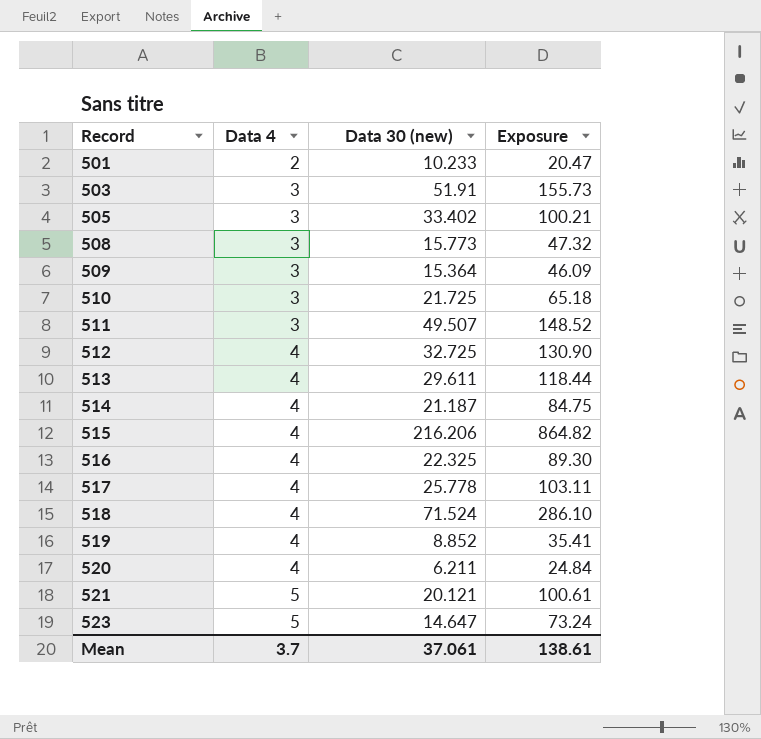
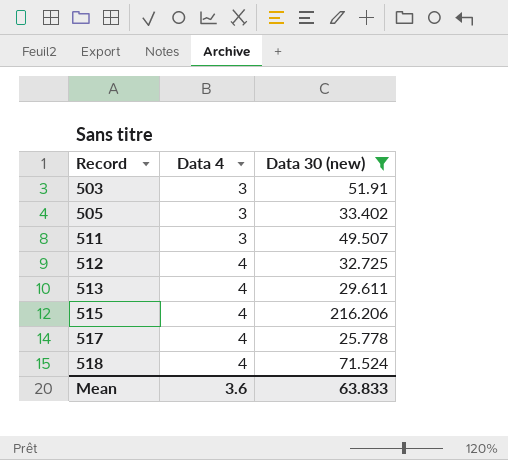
filter: none -> Data 30 (new) >= 25.778
column Exposure | formula: [Data 4] * [Data 30 (new)] -> none
Mean | Data 4: 3.7 -> 3.6
Mean | Data 30 (new): 37.061 -> 63.833

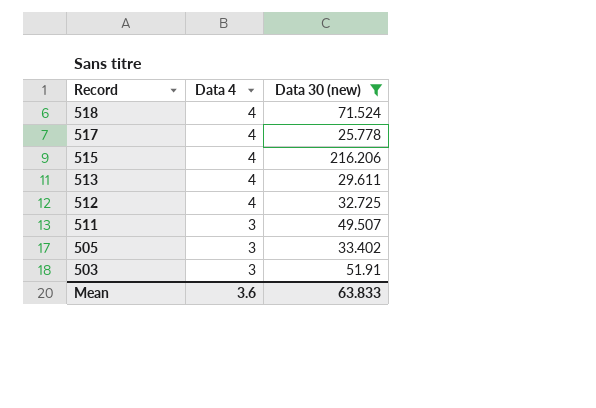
row order: Record ascending -> Record descending

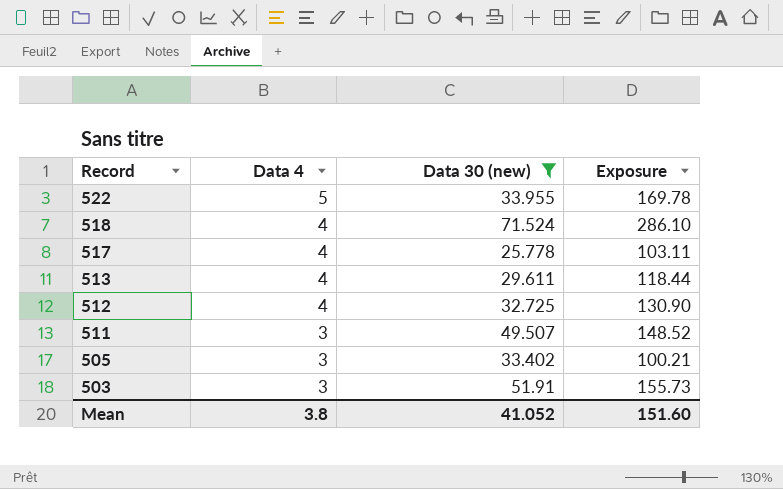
column Exposure | formula: none -> [Data 4] * [Data 30 (new)]
row 515: 4 | 216.206 -> none
row 522: none -> 5 | 33.955 | 169.78
Mean | Data 4: 3.6 -> 3.8
Mean | Data 30 (new): 63.833 -> 41.052

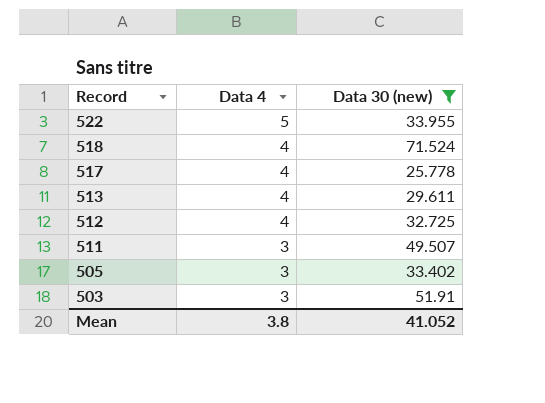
column Exposure | formula: [Data 4] * [Data 30 (new)] -> none

